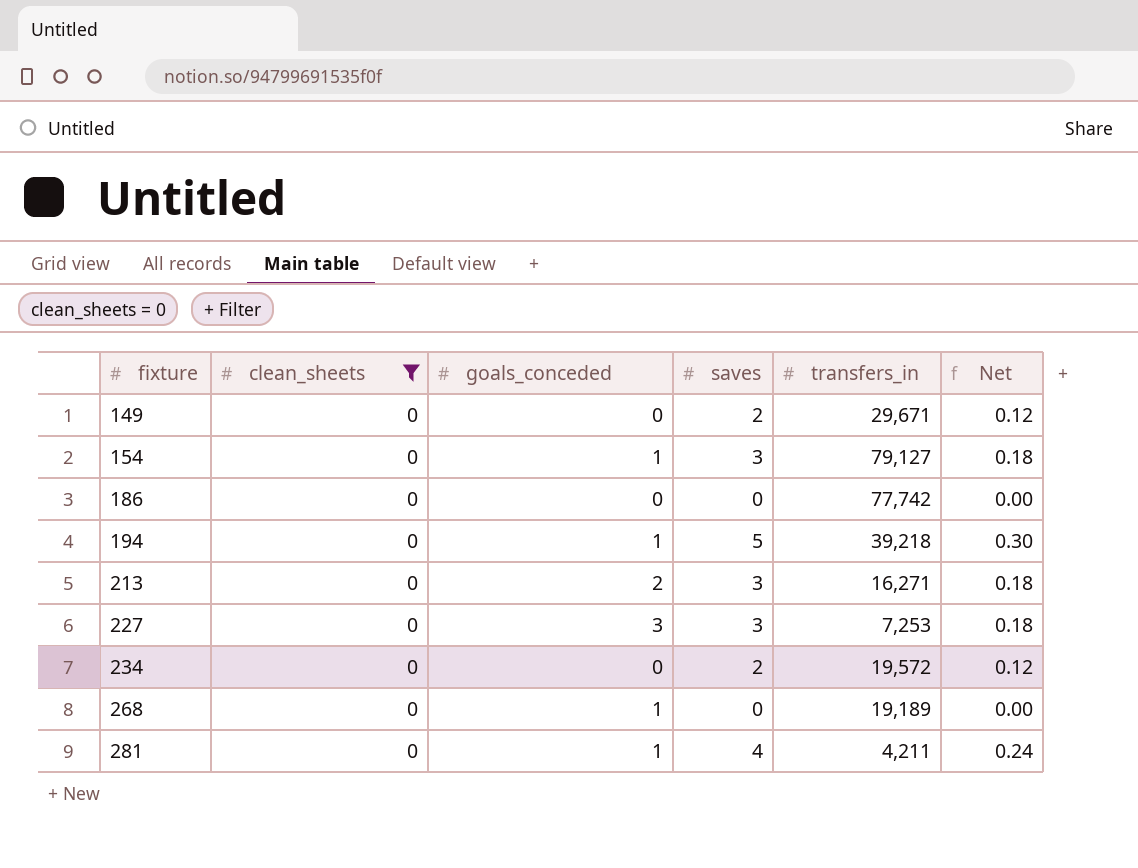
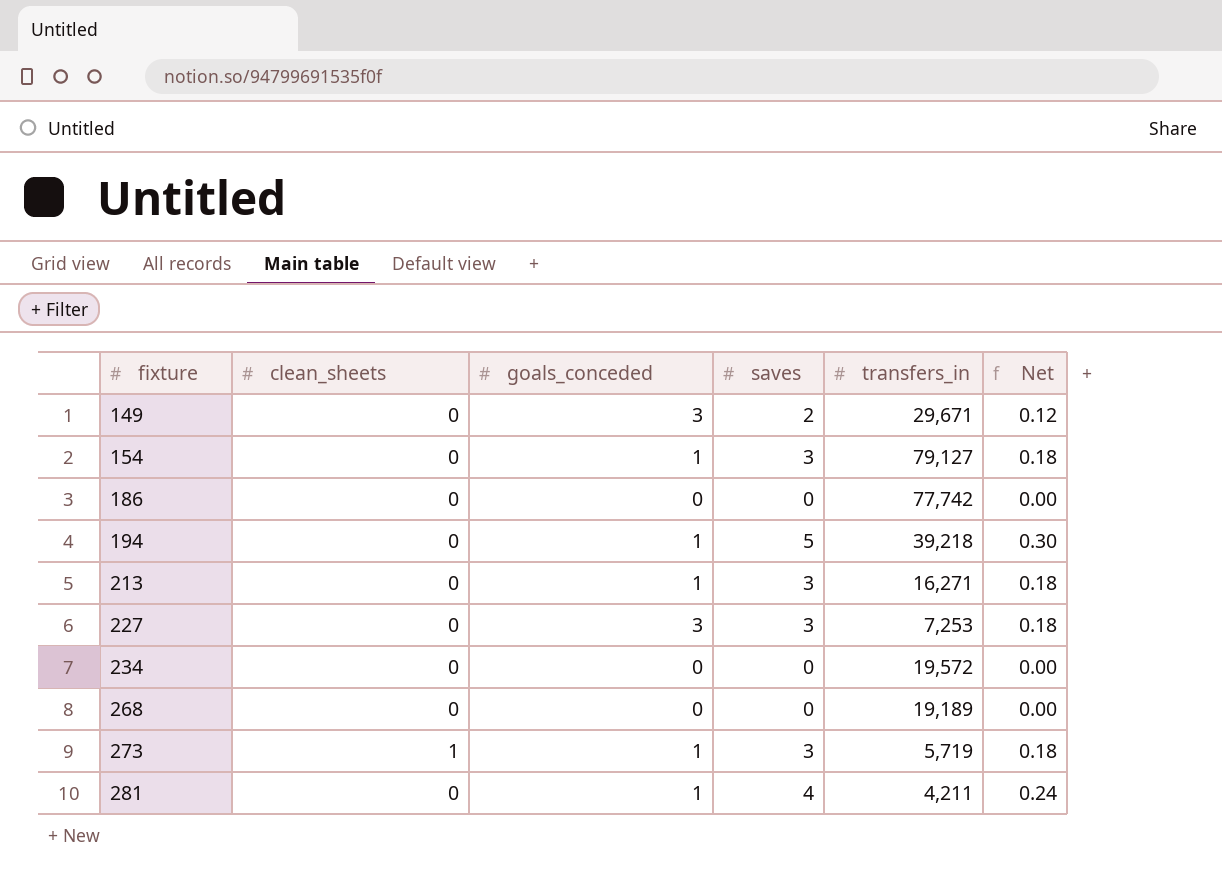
filter: clean_sheets = 0 -> none
149 | goals_conceded: 0 -> 3
213 | goals_conceded: 2 -> 1
234 | saves: 2 -> 0
234 | Net: 0.12 -> 0.00
268 | goals_conceded: 1 -> 0

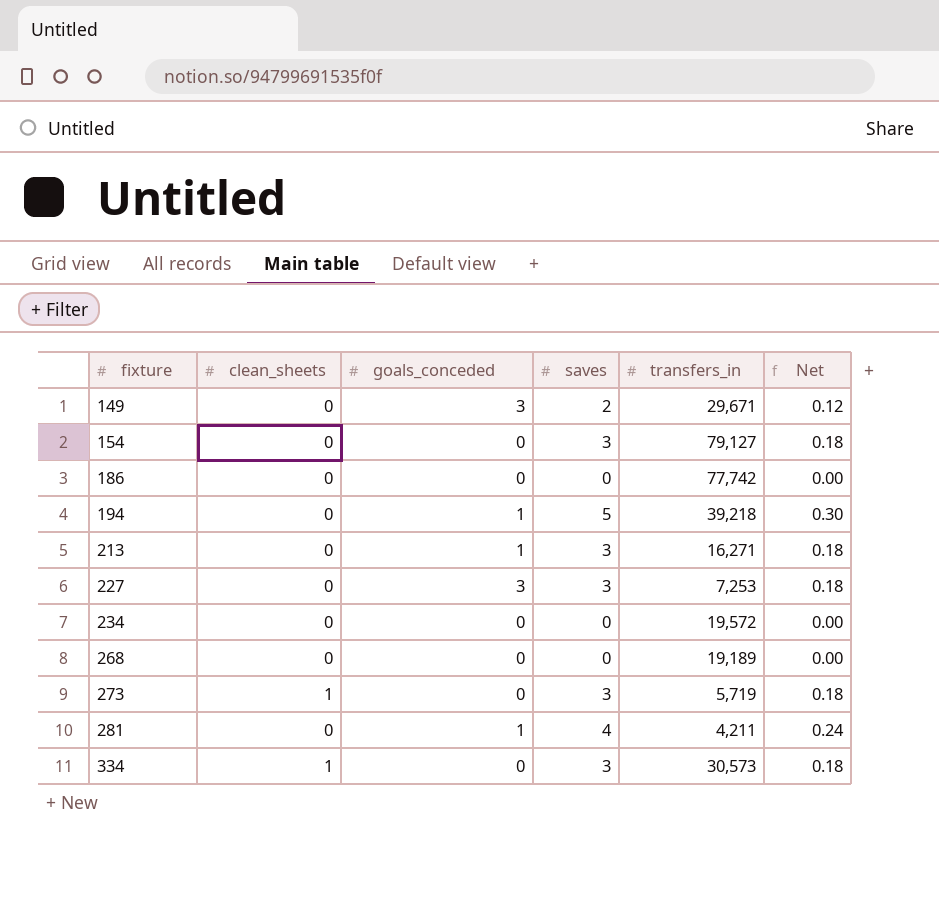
154 | goals_conceded: 1 -> 0
273 | goals_conceded: 1 -> 0
row 334: none -> 1 | 0 | 3 | 30,573 | 0.18

